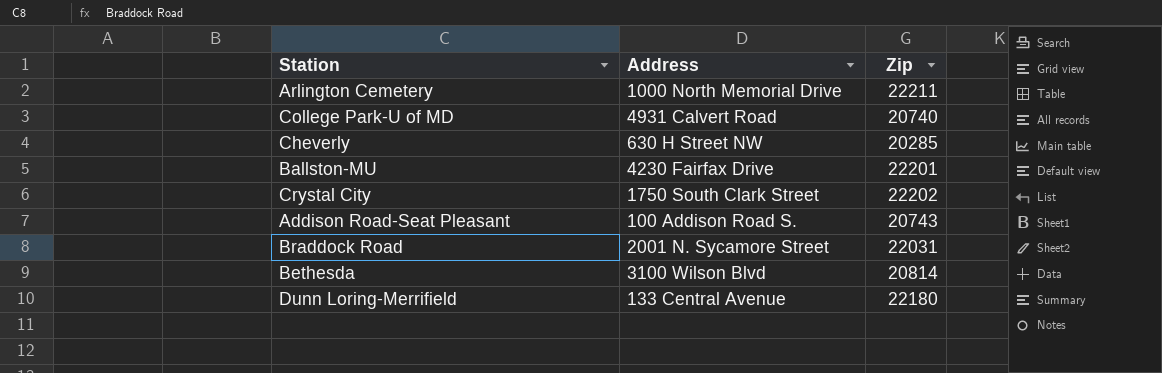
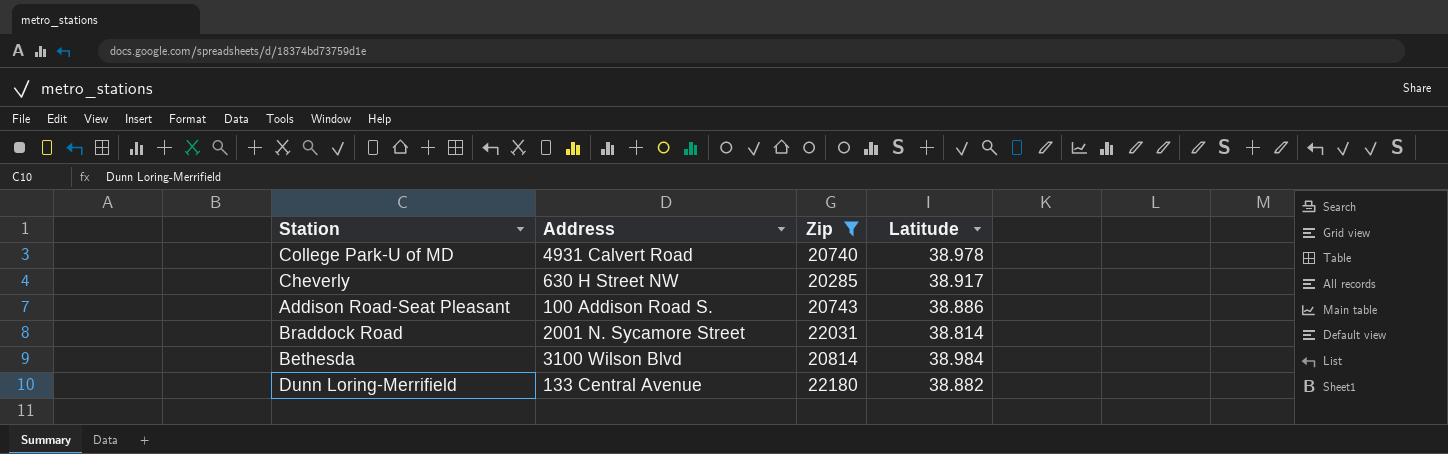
filter: none -> Zip <= 22180
column Latitude | position: none -> 4

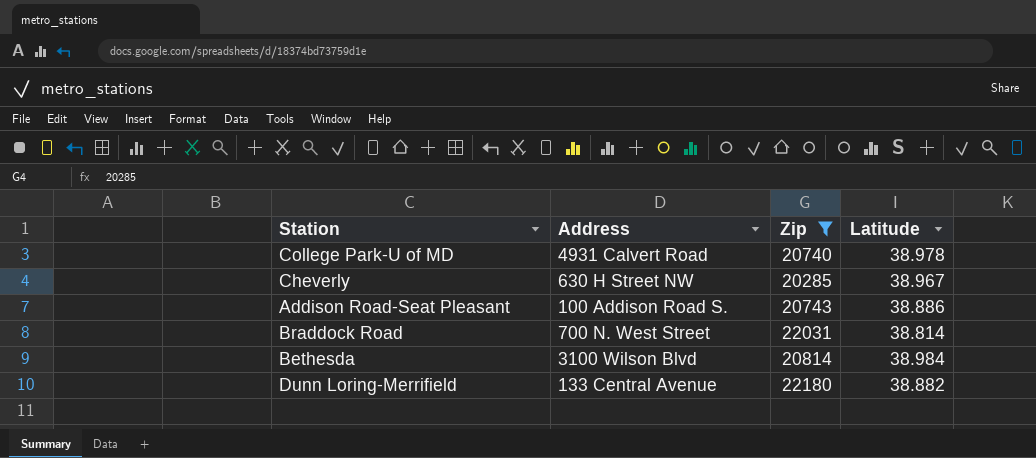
Cheverly | Latitude: 38.917 -> 38.967
Braddock Road | Address: 2001 N. Sycamore Street -> 700 N. West Street

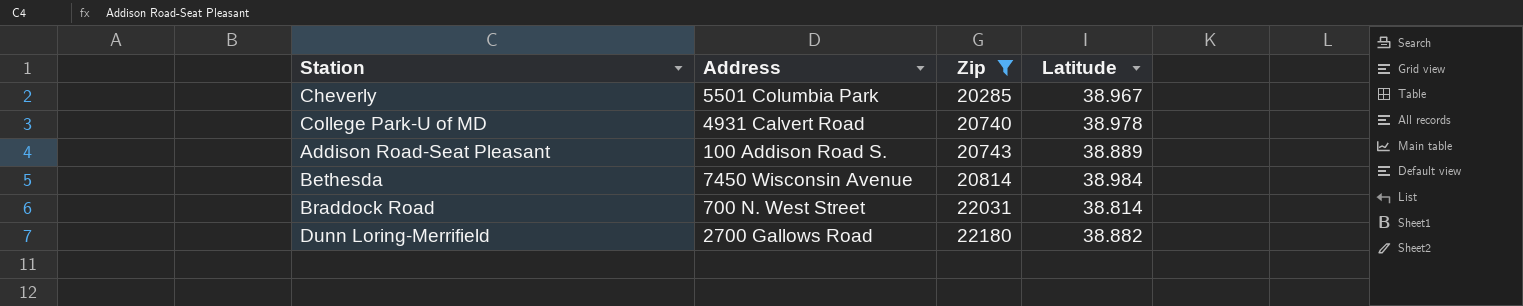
row order: none -> Zip ascending
Cheverly | Address: 630 H Street NW -> 5501 Columbia Park
Addison Road-Seat Pleasant | Latitude: 38.886 -> 38.889
Bethesda | Address: 3100 Wilson Blvd -> 7450 Wisconsin Avenue
Dunn Loring-Merrifield | Address: 133 Central Avenue -> 2700 Gallows Road

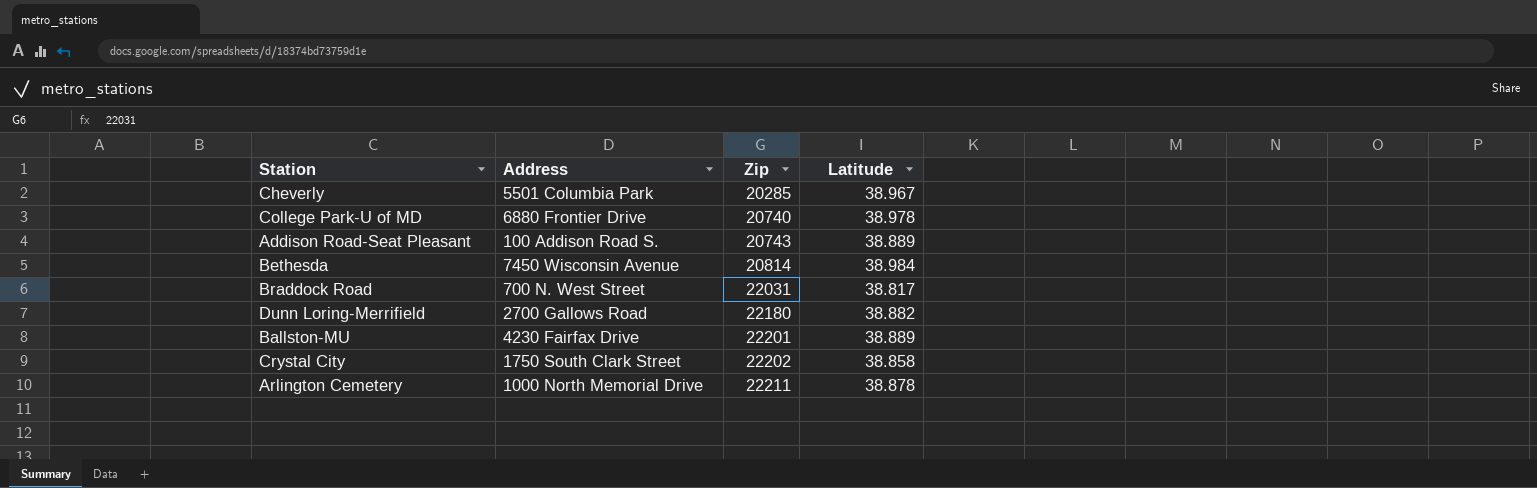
filter: Zip <= 22180 -> none
College Park-U of MD | Address: 4931 Calvert Road -> 6880 Frontier Drive
Braddock Road | Latitude: 38.814 -> 38.817

